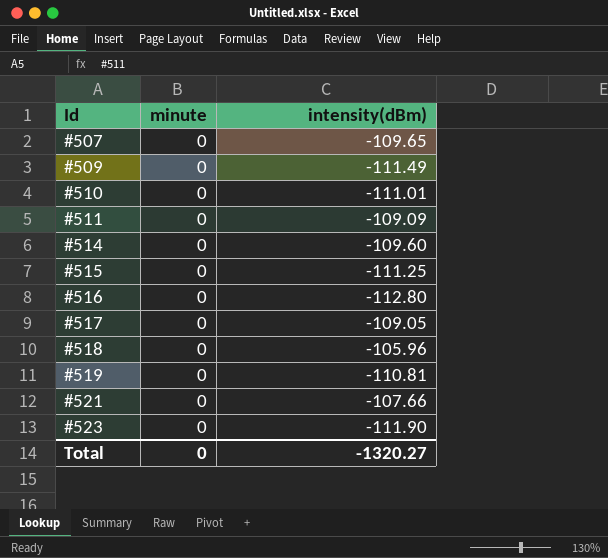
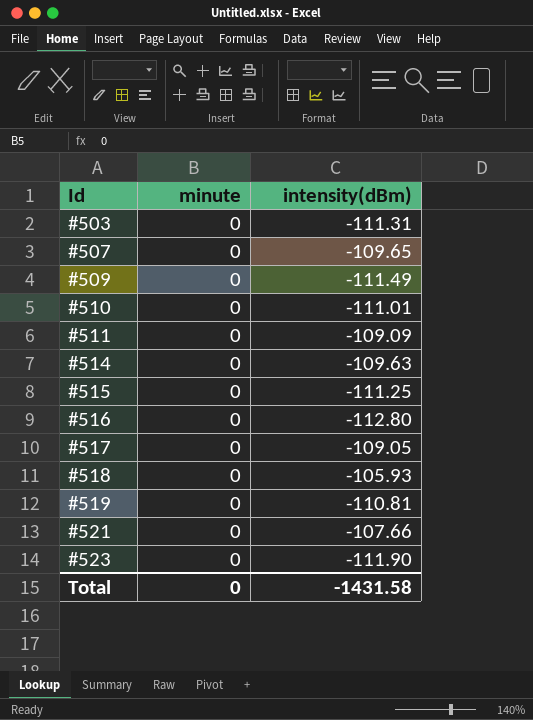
row #503: none -> 0 | -111.31
#514 | intensity(dBm): -109.60 -> -109.63
#518 | intensity(dBm): -105.96 -> -105.93
Total | intensity(dBm): -1320.27 -> -1431.58

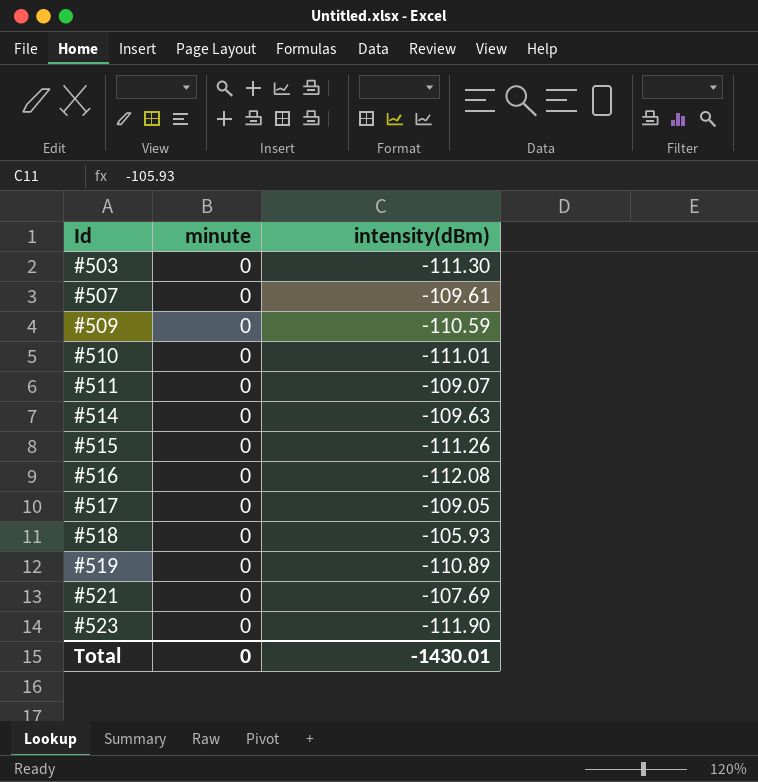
#503 | intensity(dBm): -111.31 -> -111.30
#507 | intensity(dBm): -109.65 -> -109.61
#509 | intensity(dBm): -111.49 -> -110.59
#511 | intensity(dBm): -109.09 -> -109.07
#515 | intensity(dBm): -111.25 -> -111.26
#516 | intensity(dBm): -112.80 -> -112.08
#519 | intensity(dBm): -110.81 -> -110.89
#521 | intensity(dBm): -107.66 -> -107.69
Total | intensity(dBm): -1431.58 -> -1430.01

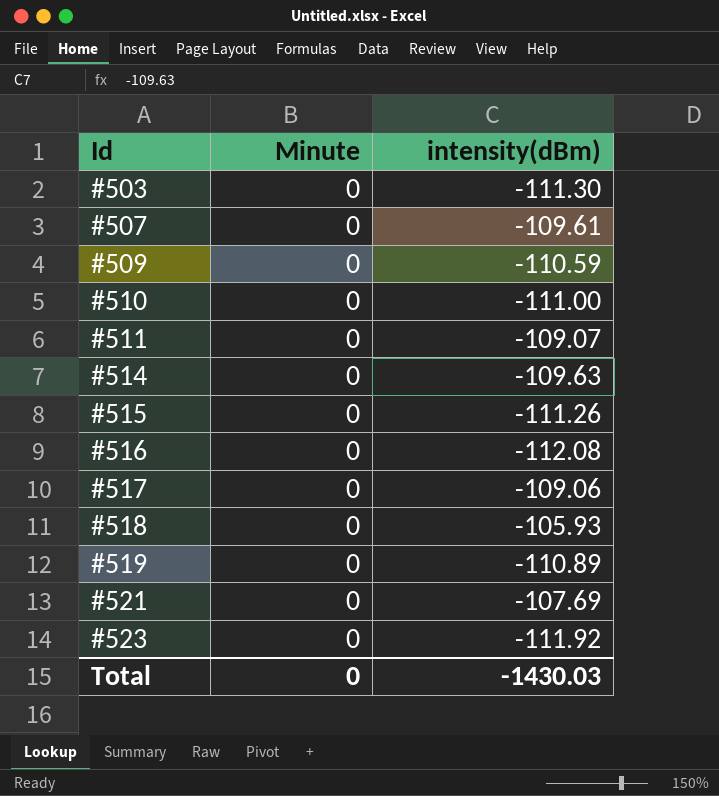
column name: minute -> Minute
#510 | intensity(dBm): -111.01 -> -111.00
#517 | intensity(dBm): -109.05 -> -109.06
#523 | intensity(dBm): -111.90 -> -111.92
Total | intensity(dBm): -1430.01 -> -1430.03

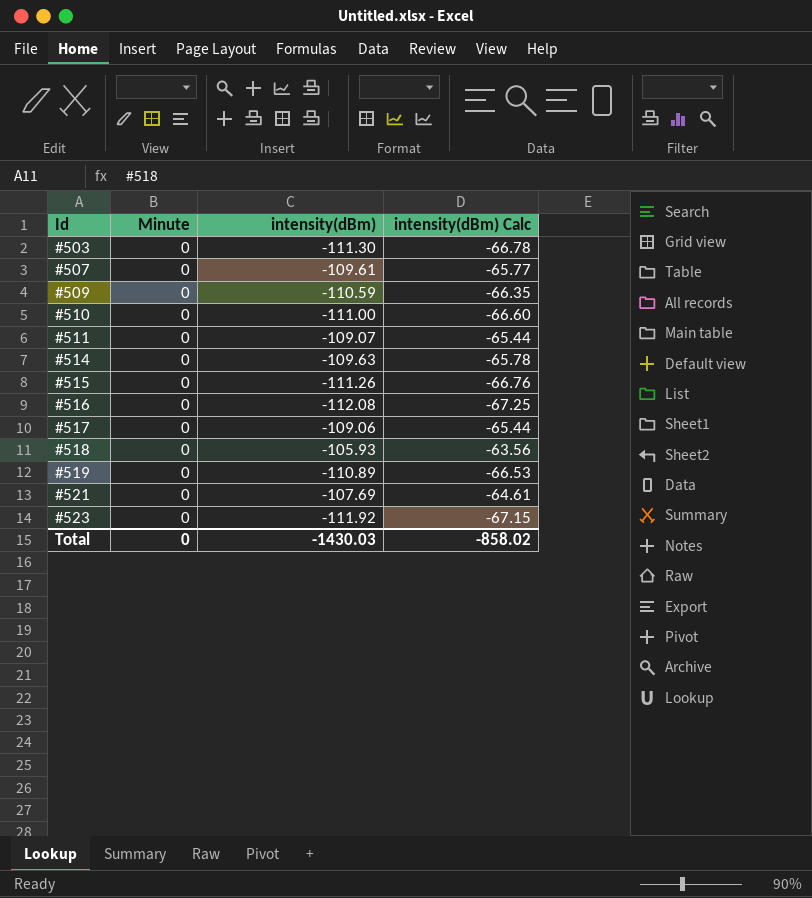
column intensity(dBm) Calc | formula: none -> [intensity(dBm)] * 0.6

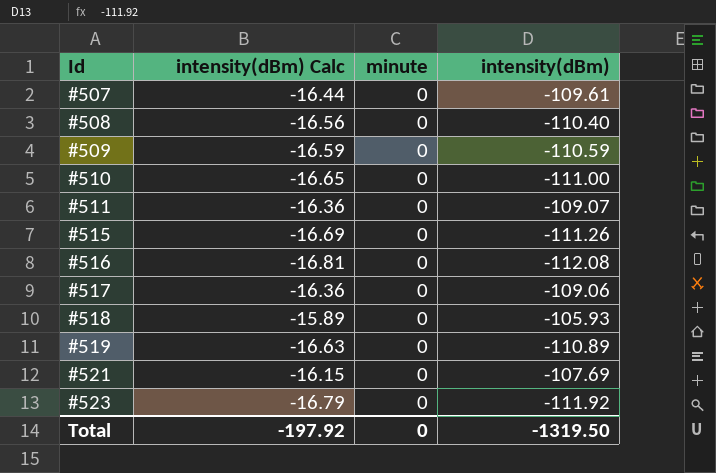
column intensity(dBm) Calc | formula: [intensity(dBm)] * 0.6 -> [intensity(dBm)] * 0.15
column intensity(dBm) Calc | position: 4 -> 2
column name: Minute -> minute
row #503: 0 | -111.30 | -66.78 -> none
row #514: 0 | -109.63 | -65.78 -> none
row #508: none -> -16.56 | 0 | -110.40
Total | intensity(dBm) Calc: -858.02 -> -197.92
Total | intensity(dBm): -1430.03 -> -1319.50

